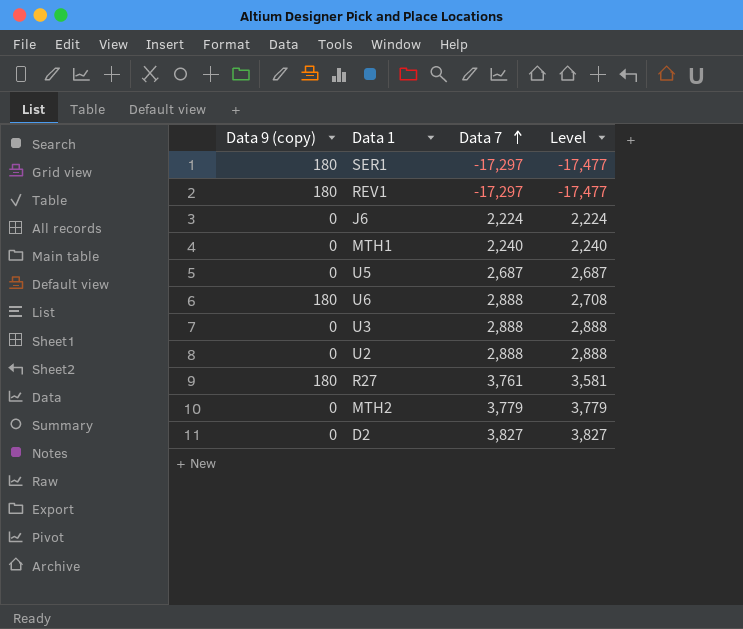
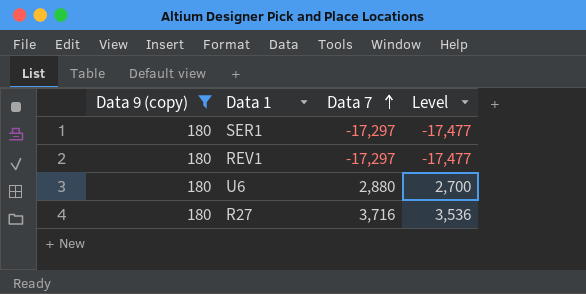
filter: none -> Data 9 (copy) = 180
U6 | Data 7: 2,888 -> 2,880
U6 | Level: 2,708 -> 2,700
R27 | Data 7: 3,761 -> 3,716
R27 | Level: 3,581 -> 3,536

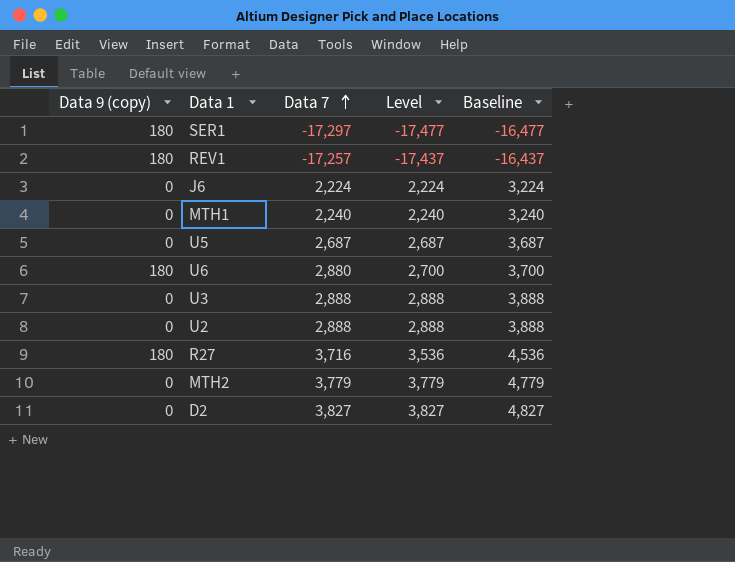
filter: Data 9 (copy) = 180 -> none
column Baseline | formula: none -> [Level] + 1000
REV1 | Data 7: -17,297 -> -17,257
REV1 | Level: -17,477 -> -17,437

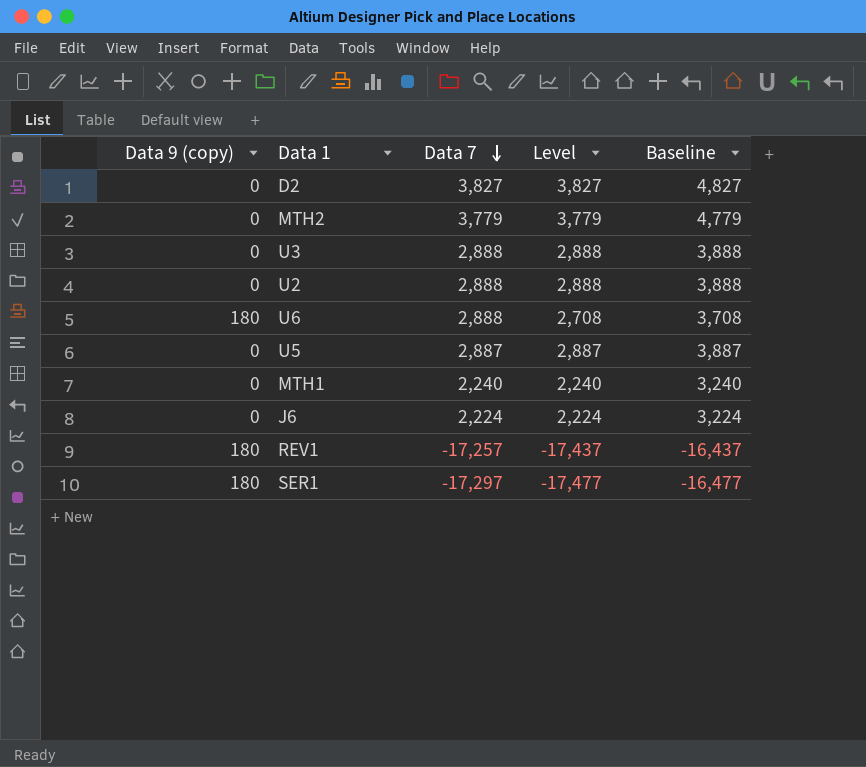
row order: Data 7 ascending -> Data 7 descending
row R27: 180 | 3,716 | 3,536 | 4,536 -> none
U6 | Data 7: 2,880 -> 2,888
U6 | Level: 2,700 -> 2,708
U6 | Baseline: 3,700 -> 3,708
U5 | Data 7: 2,687 -> 2,887
U5 | Level: 2,687 -> 2,887
U5 | Baseline: 3,687 -> 3,887

